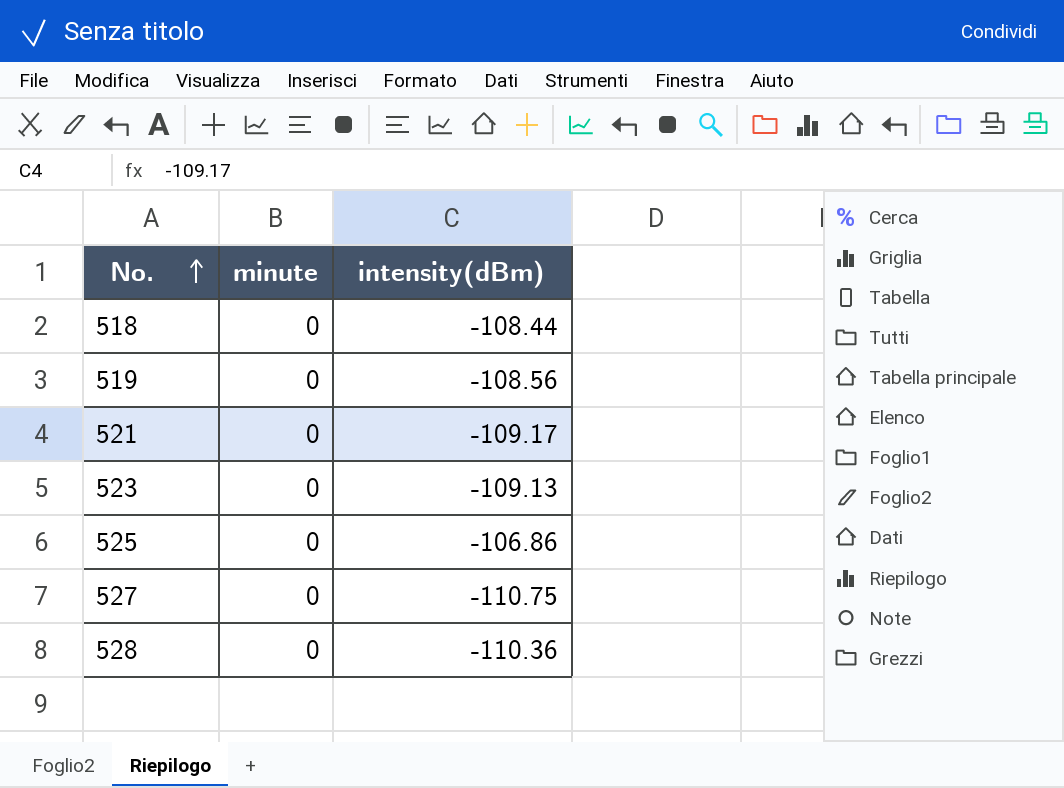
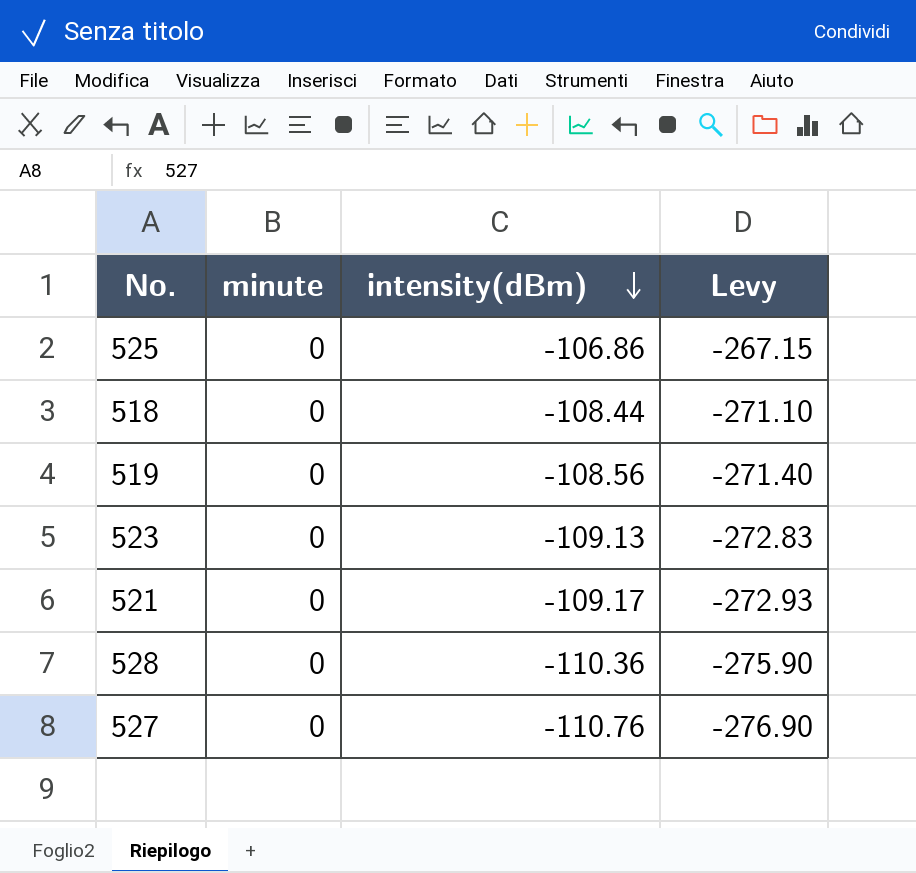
row order: No. ascending -> intensity(dBm) descending
column Levy | formula: none -> [intensity(dBm)] * 2.5
527 | intensity(dBm): -110.75 -> -110.76

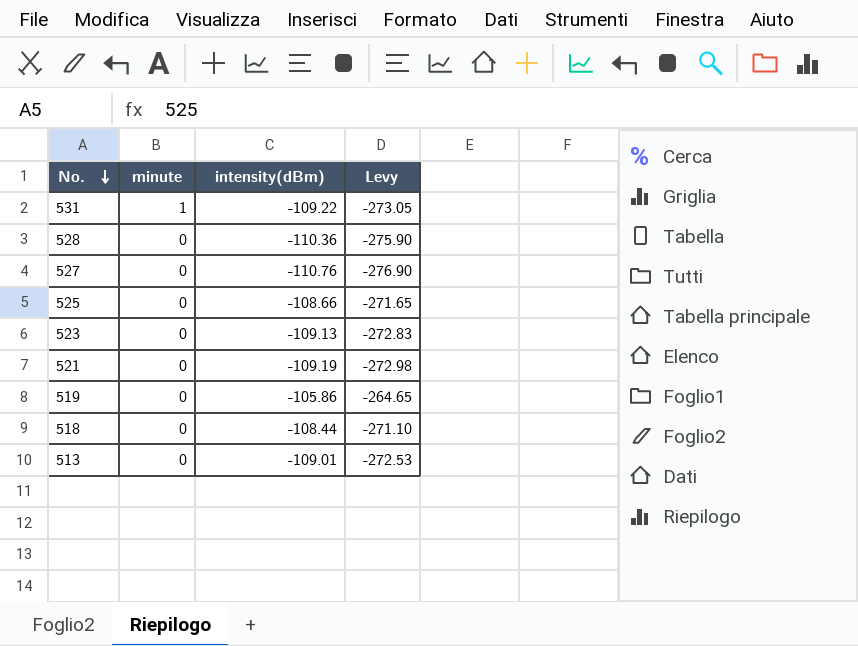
row order: intensity(dBm) descending -> No. descending
row 531: none -> 1 | -109.22 | -273.05
525 | intensity(dBm): -106.86 -> -108.66
525 | Levy: -267.15 -> -271.65
521 | intensity(dBm): -109.17 -> -109.19
521 | Levy: -272.93 -> -272.98
519 | intensity(dBm): -108.56 -> -105.86
519 | Levy: -271.40 -> -264.65
row 513: none -> 0 | -109.01 | -272.53

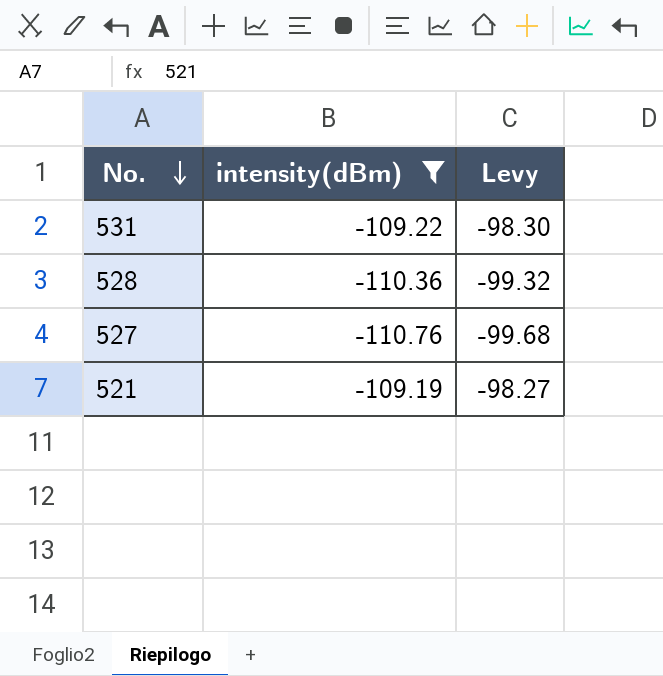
filter: none -> intensity(dBm) <= -109.19
column minute | position: 2 -> none
column Levy | formula: [intensity(dBm)] * 2.5 -> [intensity(dBm)] * 0.9

